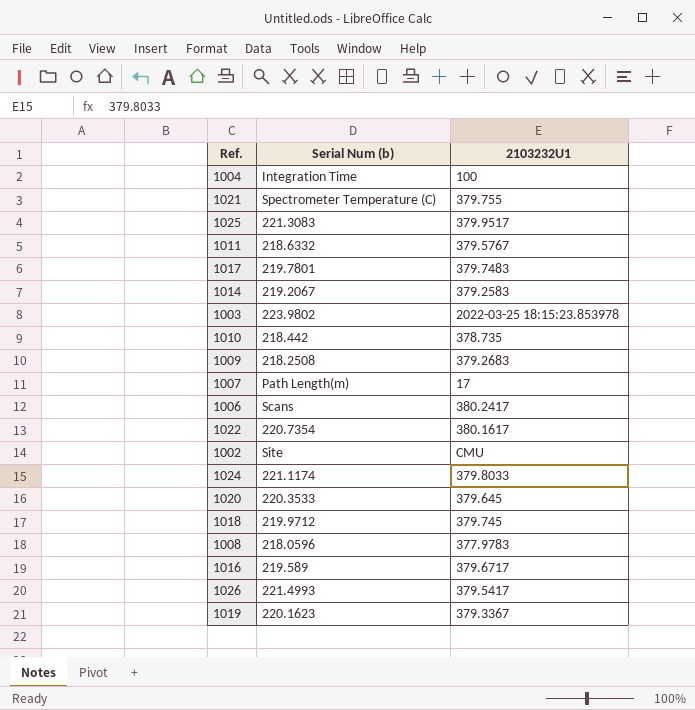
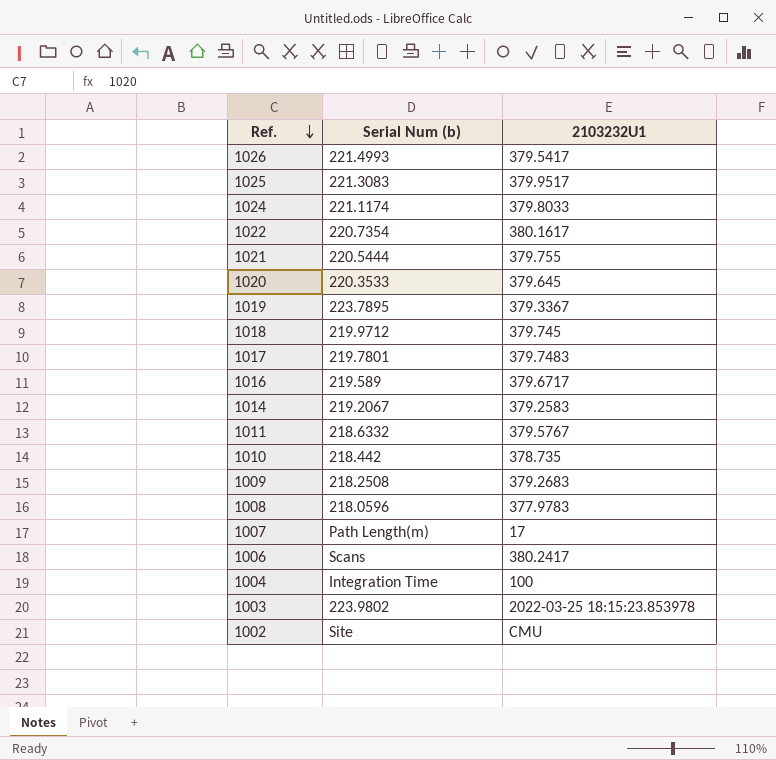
row order: none -> Ref. descending
1021 | Serial Num (b): Spectrometer Temperature (C) -> 220.5444
1019 | Serial Num (b): 220.1623 -> 223.7895

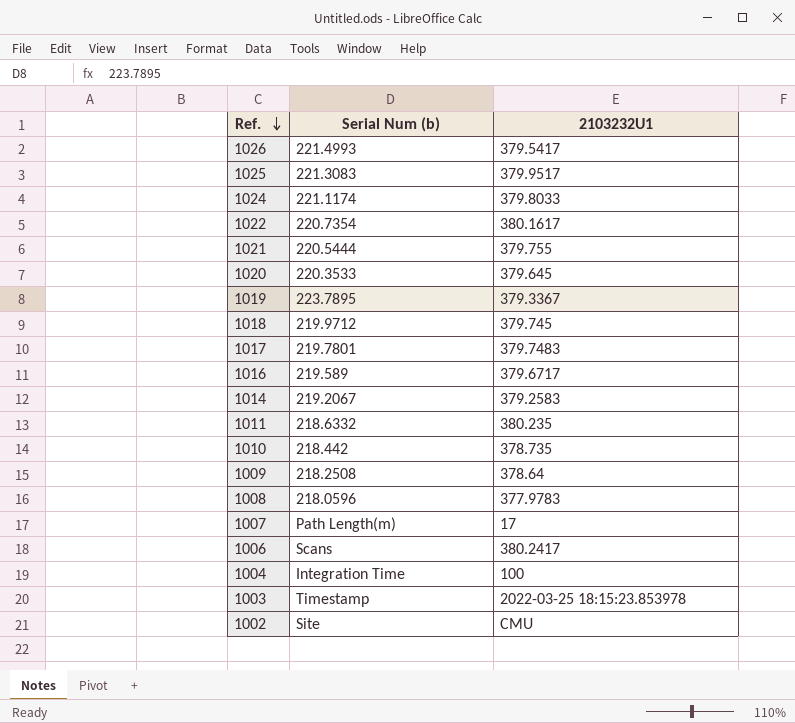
1011 | 2103232U1: 379.5767 -> 380.235
1009 | 2103232U1: 379.2683 -> 378.64
1003 | Serial Num (b): 223.9802 -> Timestamp

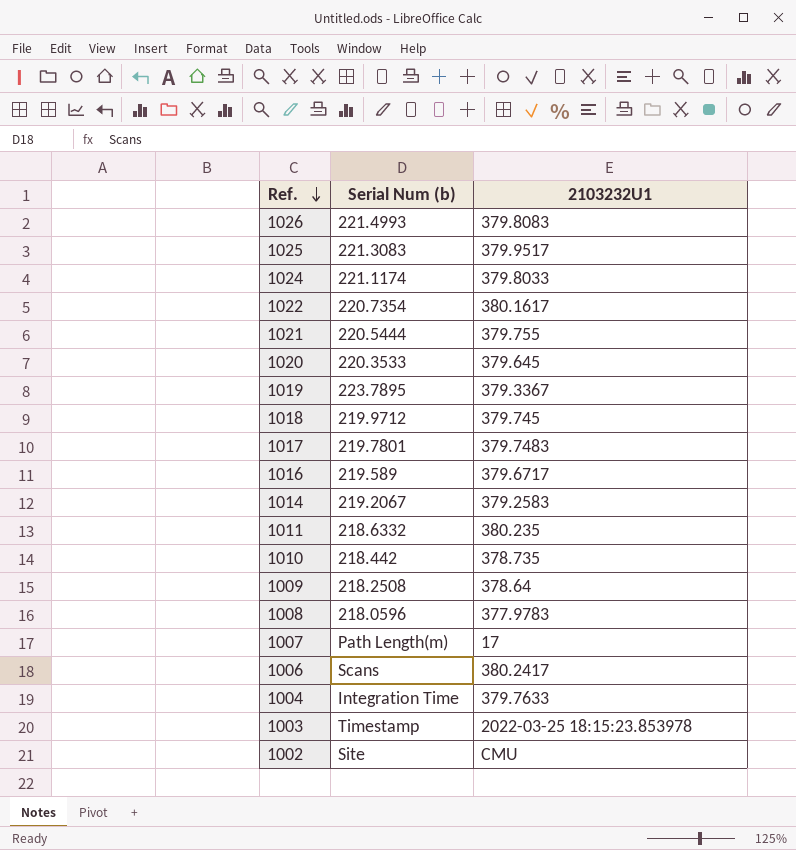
1026 | 2103232U1: 379.5417 -> 379.8083
1004 | 2103232U1: 100 -> 379.7633

